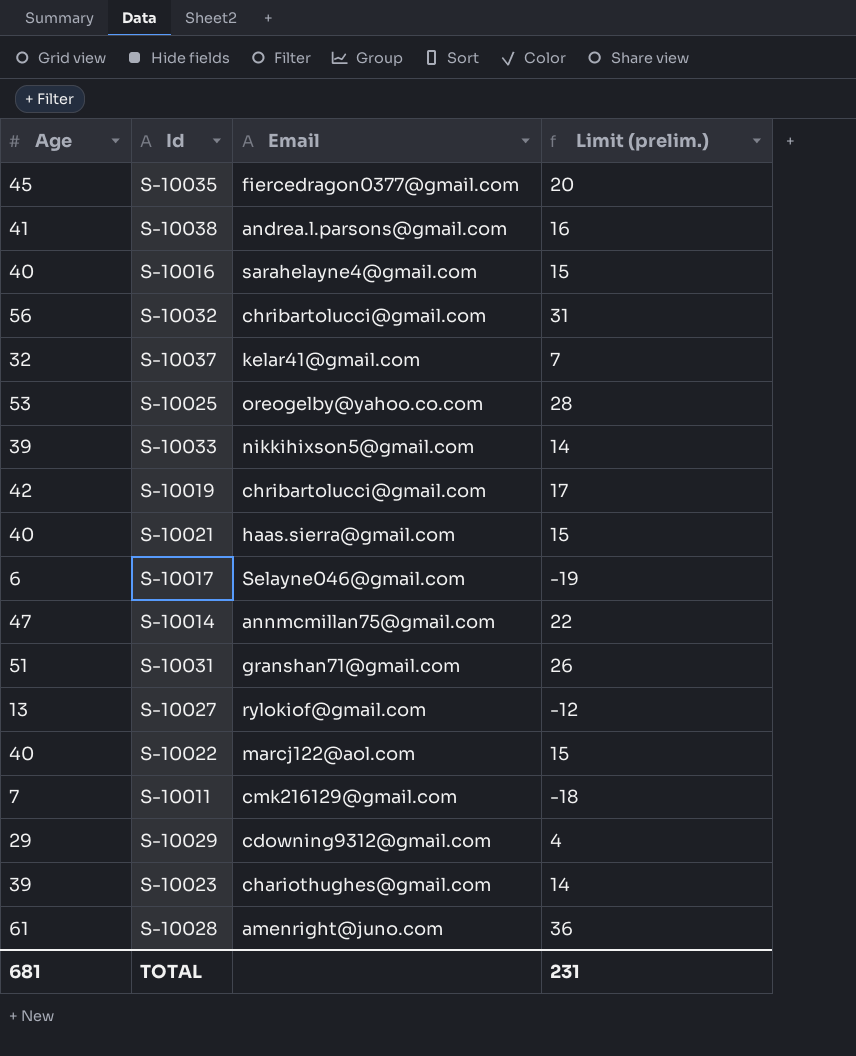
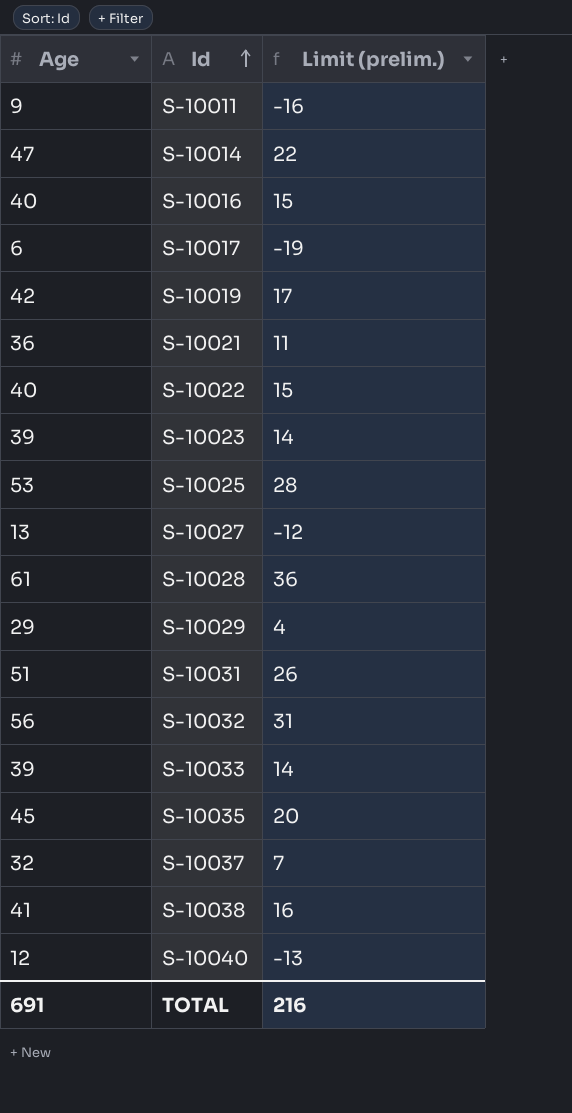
row order: none -> Id ascending
column Email | position: 3 -> none
S-10011 | Age: 7 -> 9
S-10011 | Limit (prelim.): -18 -> -16
S-10021 | Age: 40 -> 36
S-10021 | Limit (prelim.): 15 -> 11
row S-10040: none -> 12 | -13
TOTAL | Age: 681 -> 691
TOTAL | Limit (prelim.): 231 -> 216

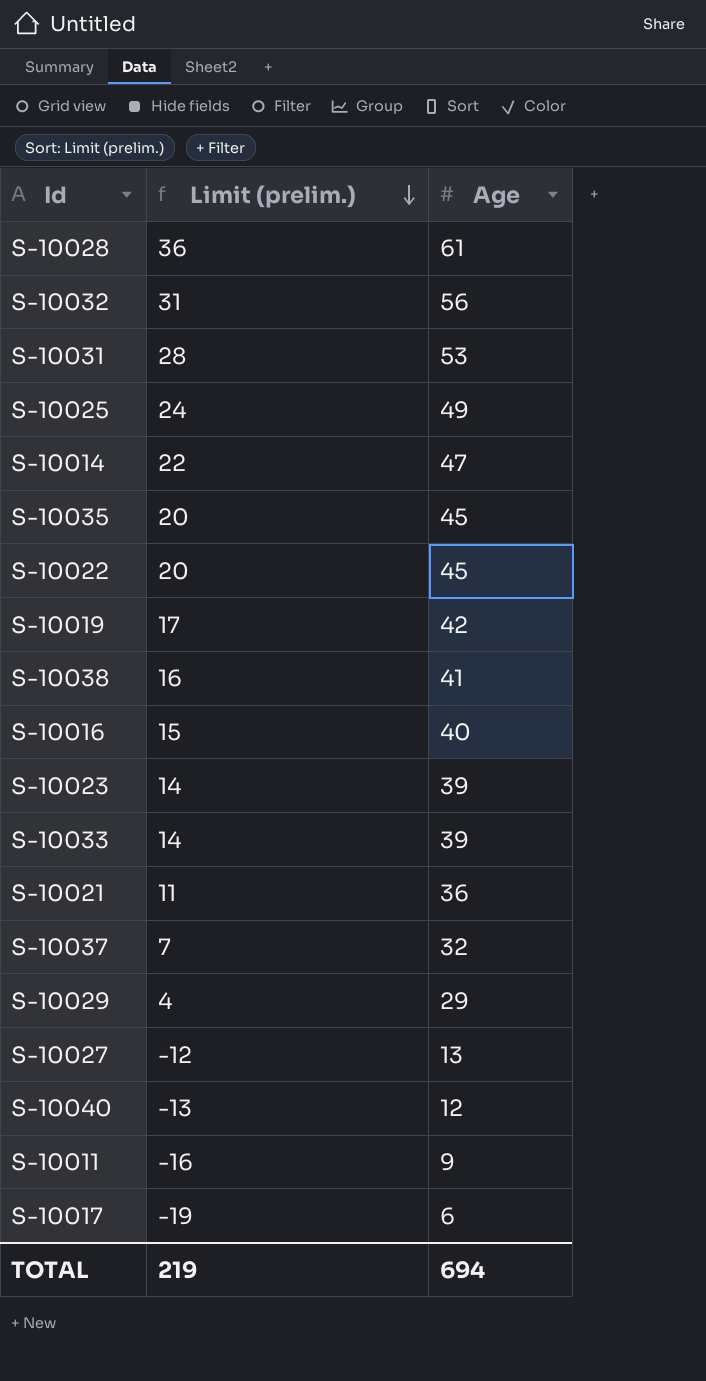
row order: Id ascending -> Limit (prelim.) descending
column Age | position: 1 -> 3
S-10031 | Limit (prelim.): 26 -> 28
S-10031 | Age: 51 -> 53
S-10025 | Limit (prelim.): 28 -> 24
S-10025 | Age: 53 -> 49
S-10022 | Limit (prelim.): 15 -> 20
S-10022 | Age: 40 -> 45
TOTAL | Limit (prelim.): 216 -> 219
TOTAL | Age: 691 -> 694

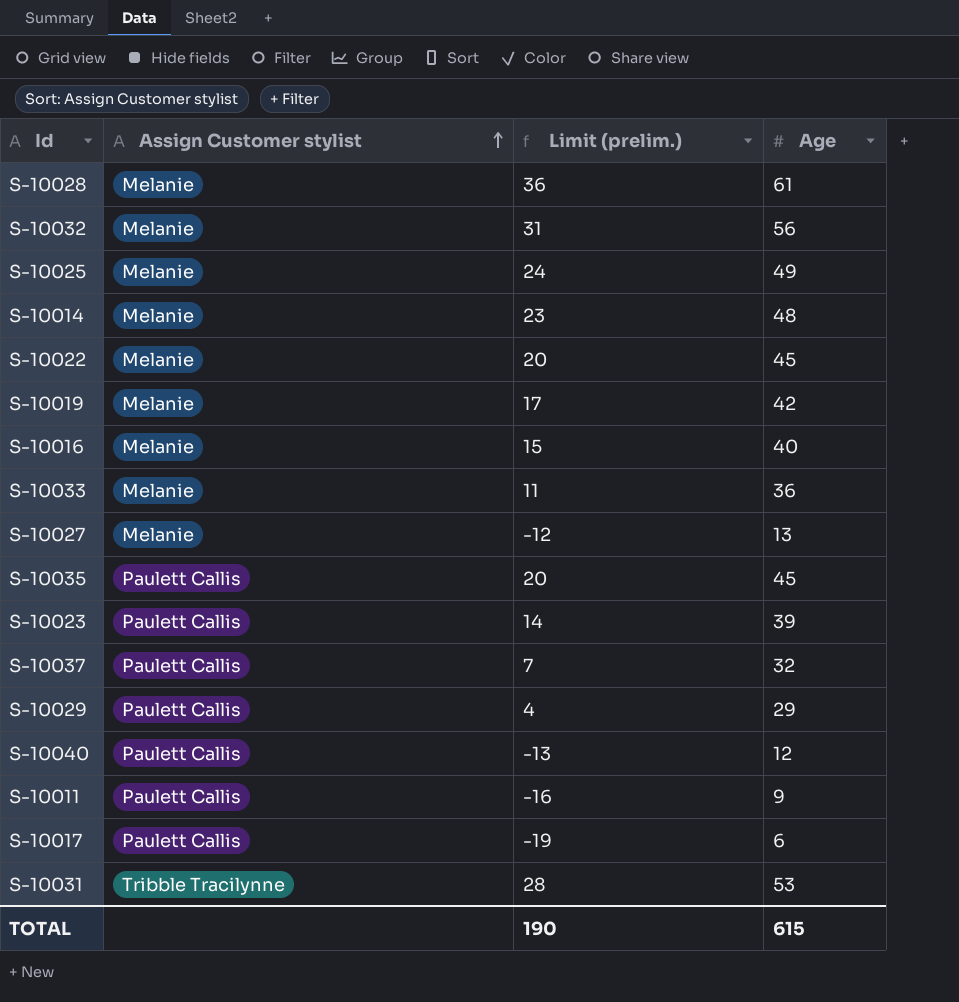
row order: Limit (prelim.) descending -> Assign Customer stylist ascending
column Assign Customer stylist | position: none -> 2
row S-10038: 16 | 41 -> none
row S-10021: 11 | 36 -> none
S-10014 | Limit (prelim.): 22 -> 23
S-10014 | Age: 47 -> 48
S-10033 | Limit (prelim.): 14 -> 11
S-10033 | Age: 39 -> 36
TOTAL | Limit (prelim.): 219 -> 190
TOTAL | Age: 694 -> 615

